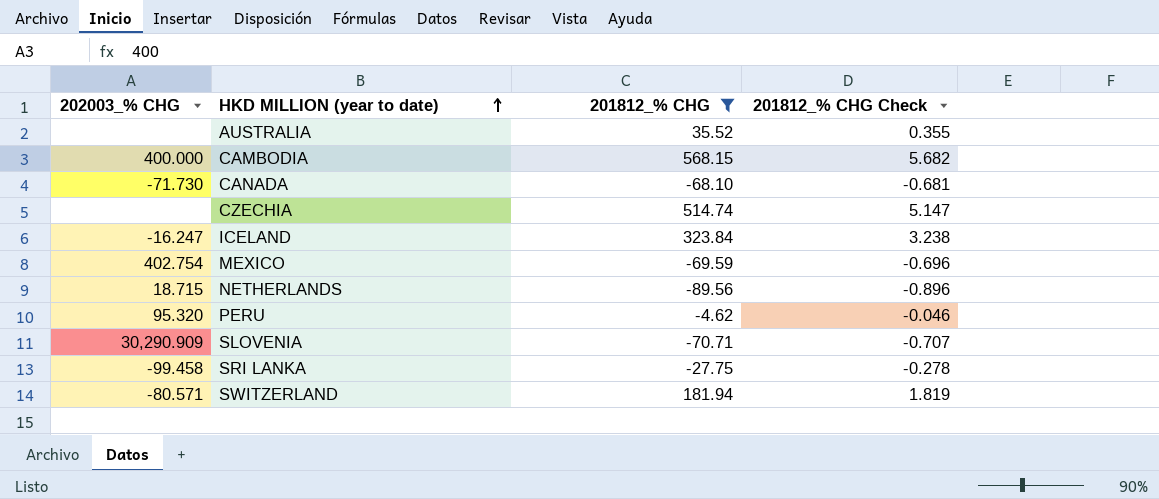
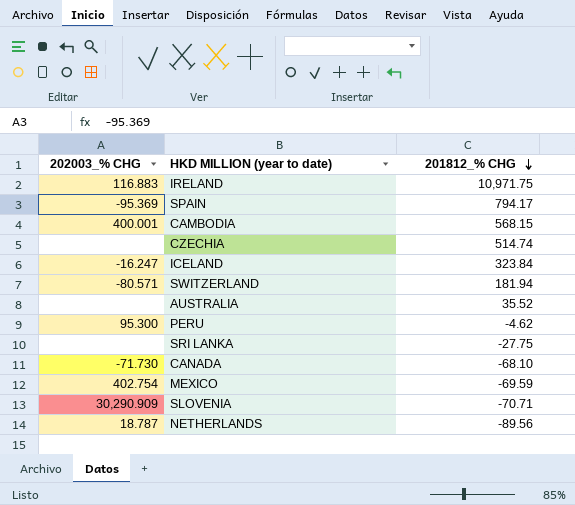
filter: 201812_% CHG <= 568.15 -> none
row order: HKD MILLION (year to date) ascending -> 201812_% CHG descending
column 201812_% CHG Check | formula: [201812_% CHG] * 0.01 -> none
CAMBODIA | 202003_% CHG: 400.000 -> 400.001
PERU | 202003_% CHG: 95.320 -> 95.300
SRI LANKA | 202003_% CHG: -99.458 -> none
NETHERLANDS | 202003_% CHG: 18.715 -> 18.787

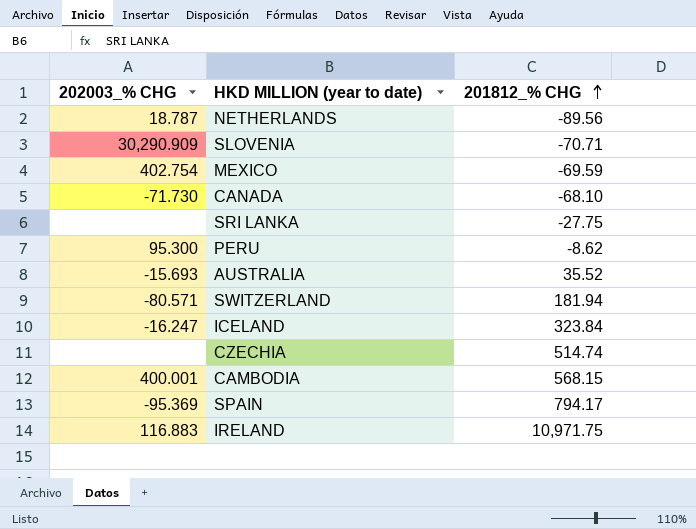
row order: 201812_% CHG descending -> 201812_% CHG ascending
PERU | 201812_% CHG: -4.62 -> -8.62
AUSTRALIA | 202003_% CHG: none -> -15.693

